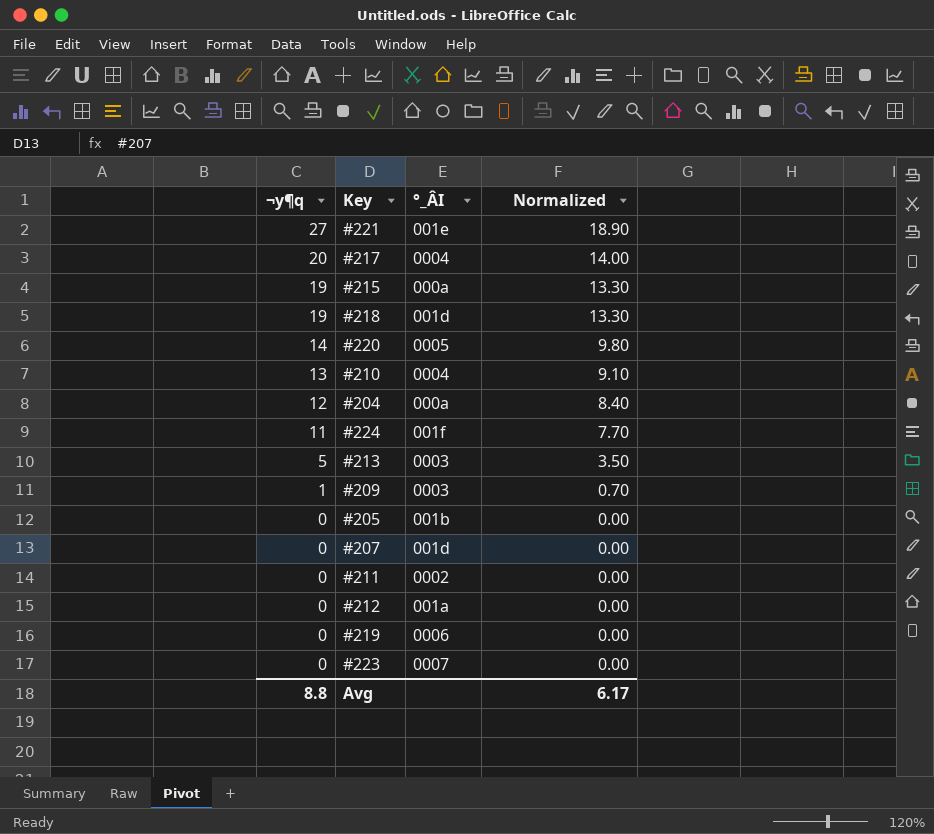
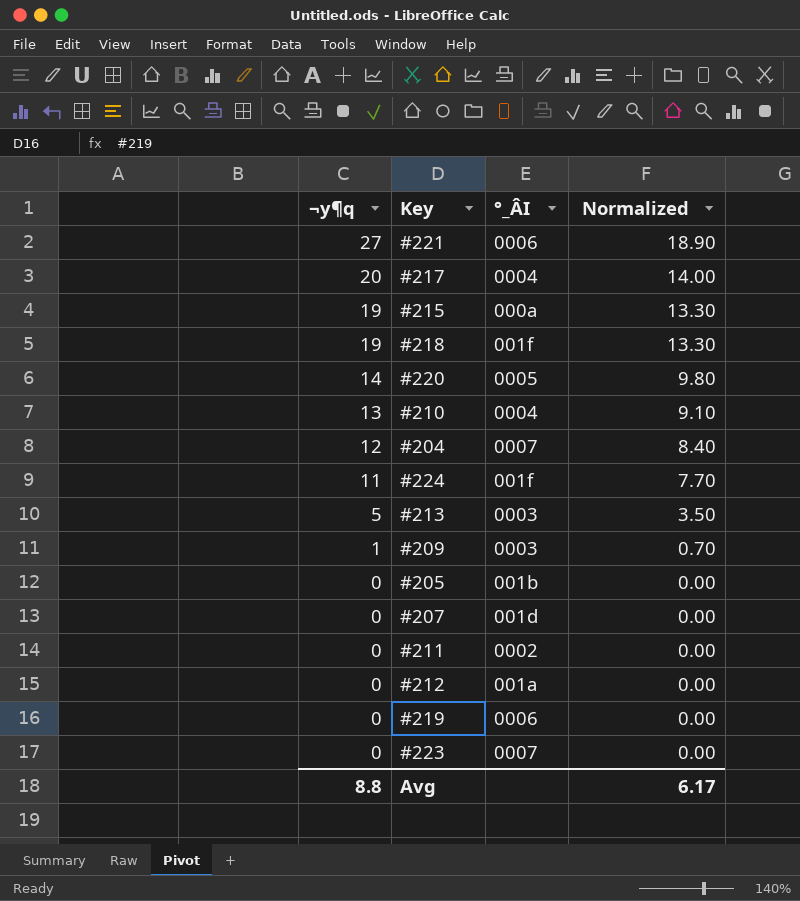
#221 | °_ÂI: 001e -> 0006
#218 | °_ÂI: 001d -> 001f
#204 | °_ÂI: 000a -> 0007

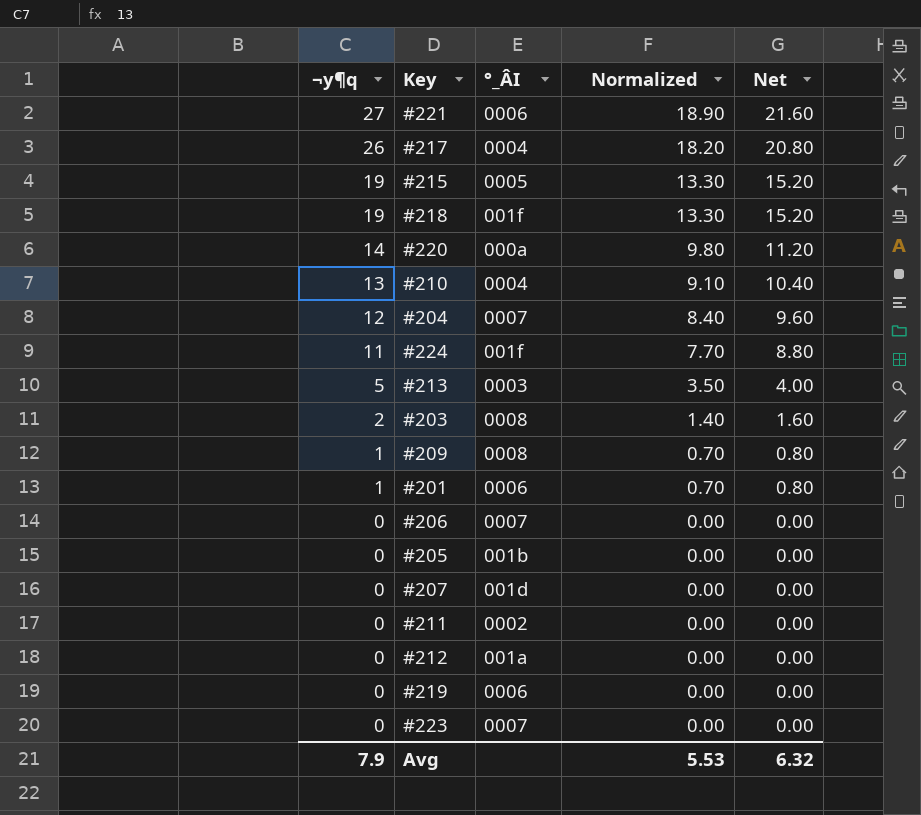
column Net | formula: none -> [¬y¶q] * 0.8
#217 | ¬y¶q: 20 -> 26
#217 | Normalized: 14.00 -> 18.20
#215 | °_ÂI: 000a -> 0005
#220 | °_ÂI: 0005 -> 000a
row #203: none -> 2 | 0008 | 1.40 | 1.60
#209 | °_ÂI: 0003 -> 0008
row #201: none -> 1 | 0006 | 0.70 | 0.80
row #206: none -> 0 | 0007 | 0.00 | 0.00
Avg | ¬y¶q: 8.8 -> 7.9
Avg | Normalized: 6.17 -> 5.53

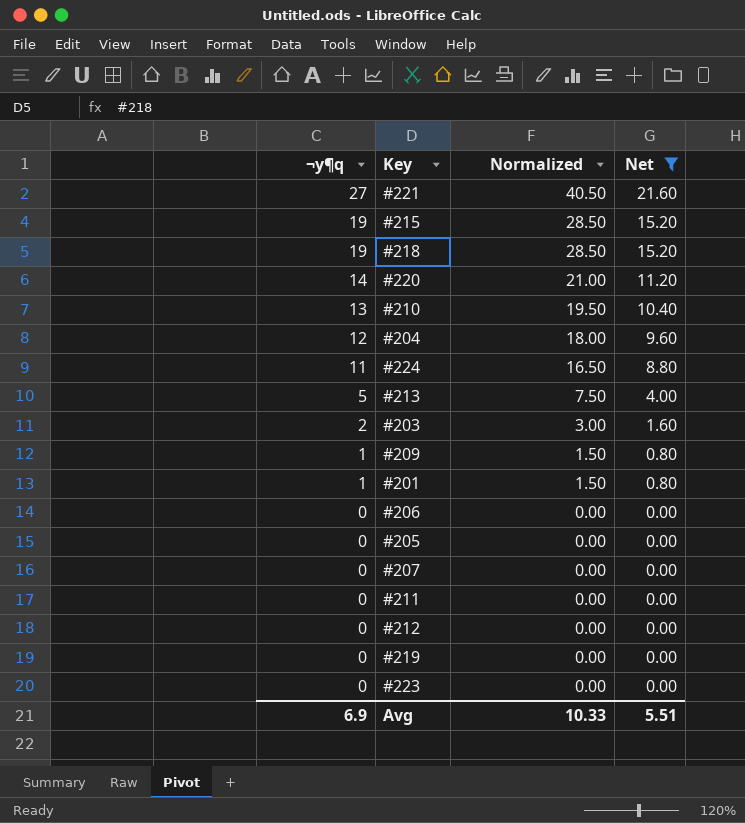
filter: none -> Net != 20.80
column °_ÂI | position: 3 -> none
column Normalized | formula: [¬y¶q] * 0.7 -> [¬y¶q] * 1.5
Avg | ¬y¶q: 7.9 -> 6.9
Avg | Normalized: 5.53 -> 10.33
Avg | Net: 6.32 -> 5.51

